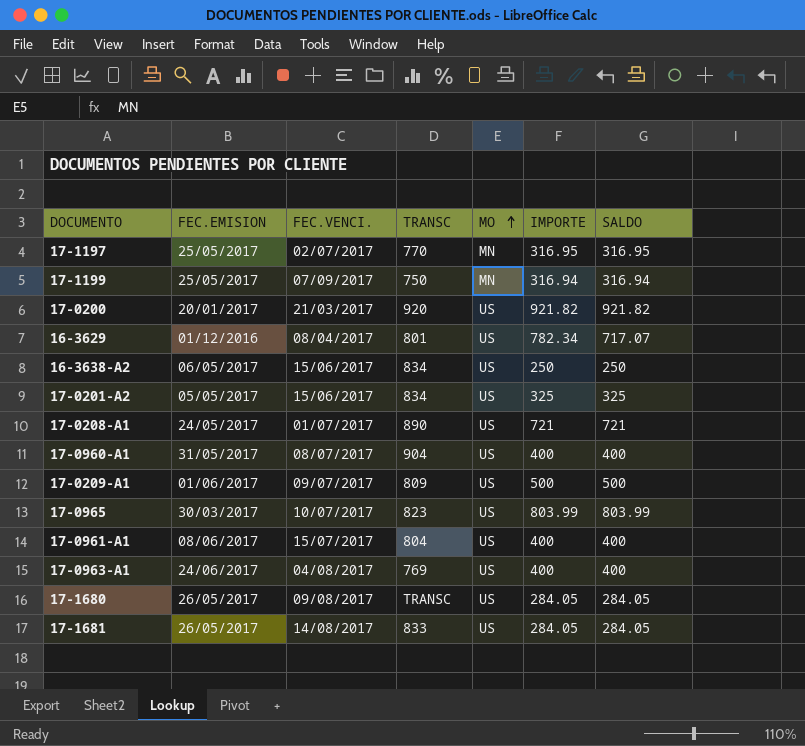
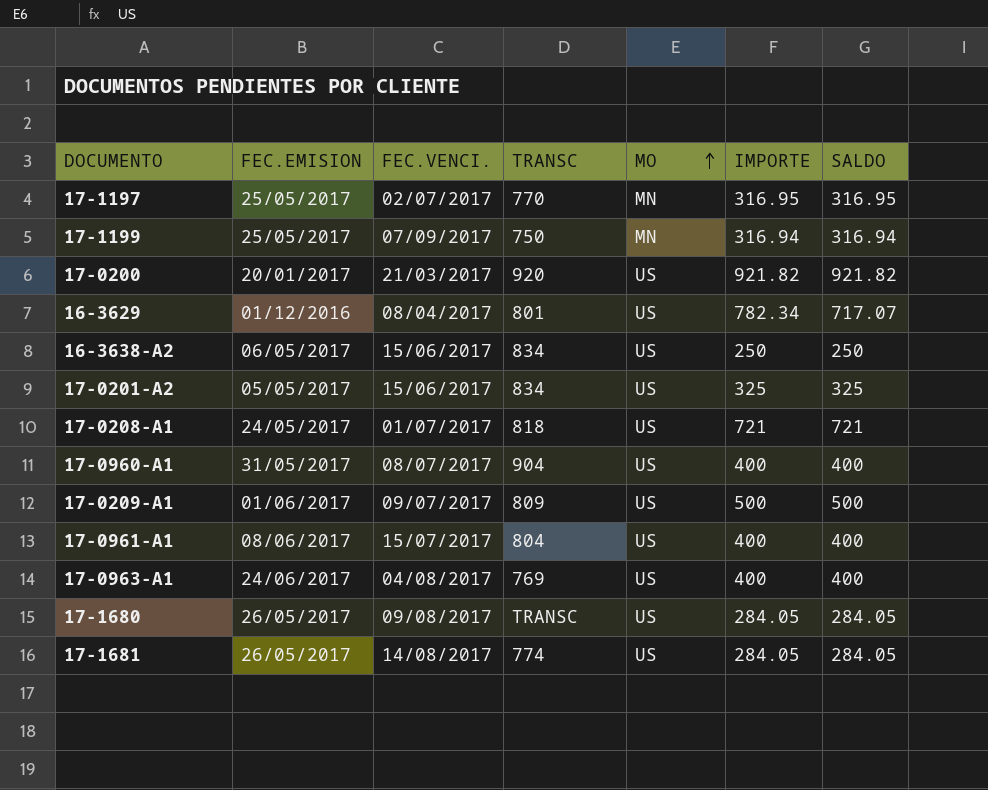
row 17-0965: 30/03/2017 | 10/07/2017 | 823 | US | 803.99 | 803.99 -> none
17-0208-A1 | TRANSC: 890 -> 818
17-1681 | TRANSC: 833 -> 774

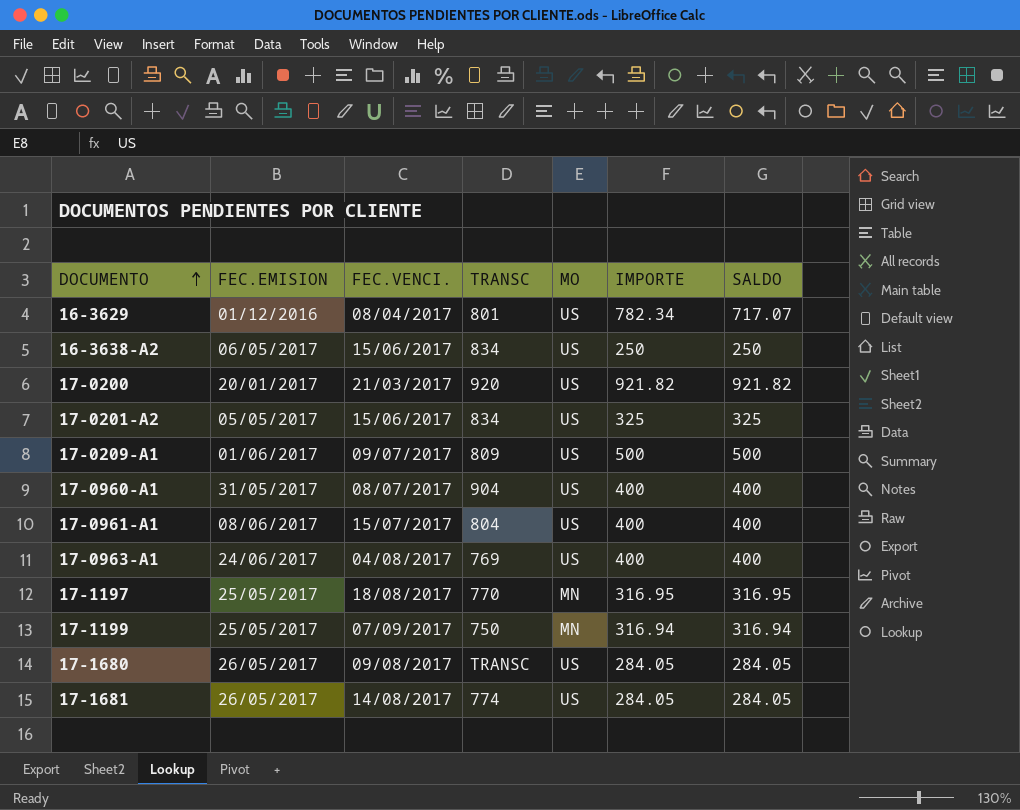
row order: MO ascending -> DOCUMENTO ascending
row 17-0208-A1: 24/05/2017 | 01/07/2017 | 818 | US | 721 | 721 -> none
17-1197 | FEC.VENCI.: 02/07/2017 -> 18/08/2017

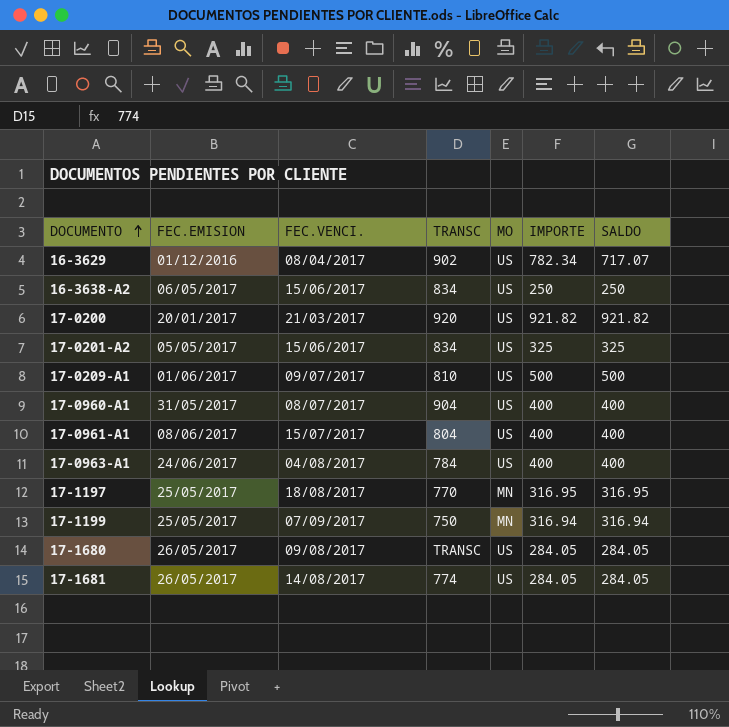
16-3629 | TRANSC: 801 -> 902
17-0209-A1 | TRANSC: 809 -> 810
17-0963-A1 | TRANSC: 769 -> 784

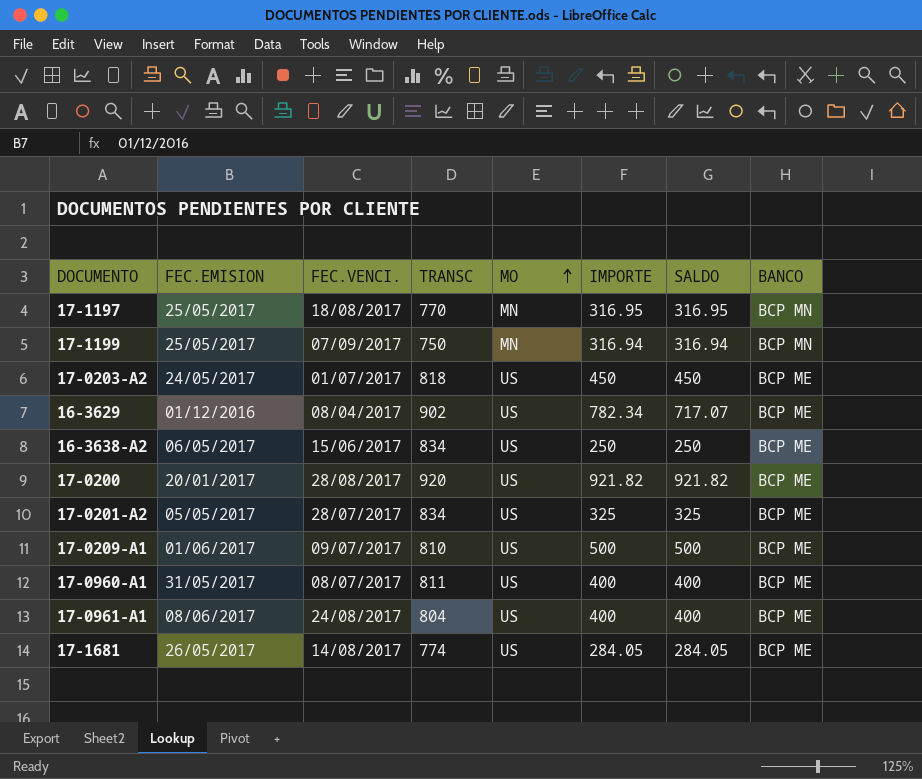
row order: DOCUMENTO ascending -> MO ascending
column BANCO | position: none -> 8
row 17-0963-A1: 24/06/2017 | 04/08/2017 | 784 | US | 400 | 400 -> none
row 17-1680: 26/05/2017 | 09/08/2017 | TRANSC | US | 284.05 | 284.05 -> none
row 17-0203-A2: none -> 24/05/2017 | 01/07/2017 | 818 | US | 450 | 450 | BCP ME
17-0200 | FEC.VENCI.: 21/03/2017 -> 28/08/2017
17-0201-A2 | FEC.VENCI.: 15/06/2017 -> 28/07/2017
17-0960-A1 | TRANSC: 904 -> 811
17-0961-A1 | FEC.VENCI.: 15/07/2017 -> 24/08/2017

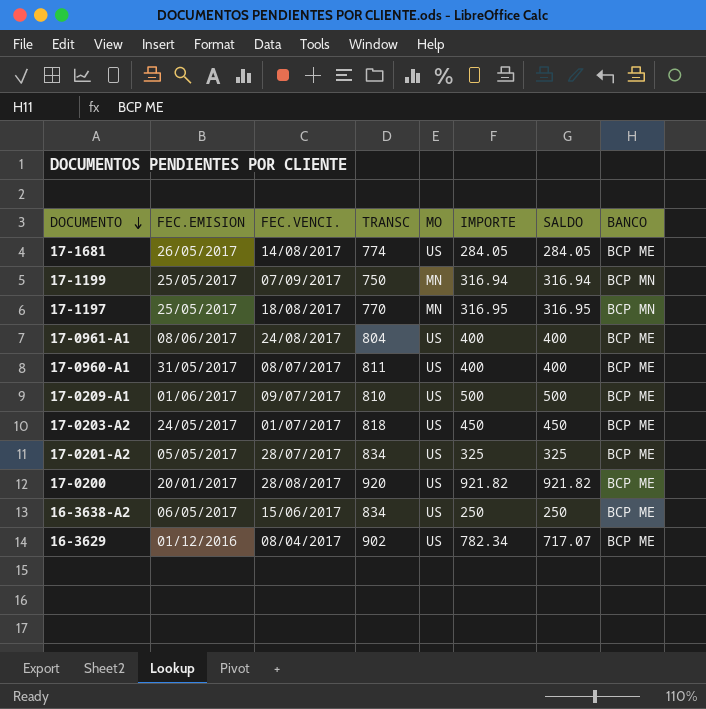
row order: MO ascending -> DOCUMENTO descending

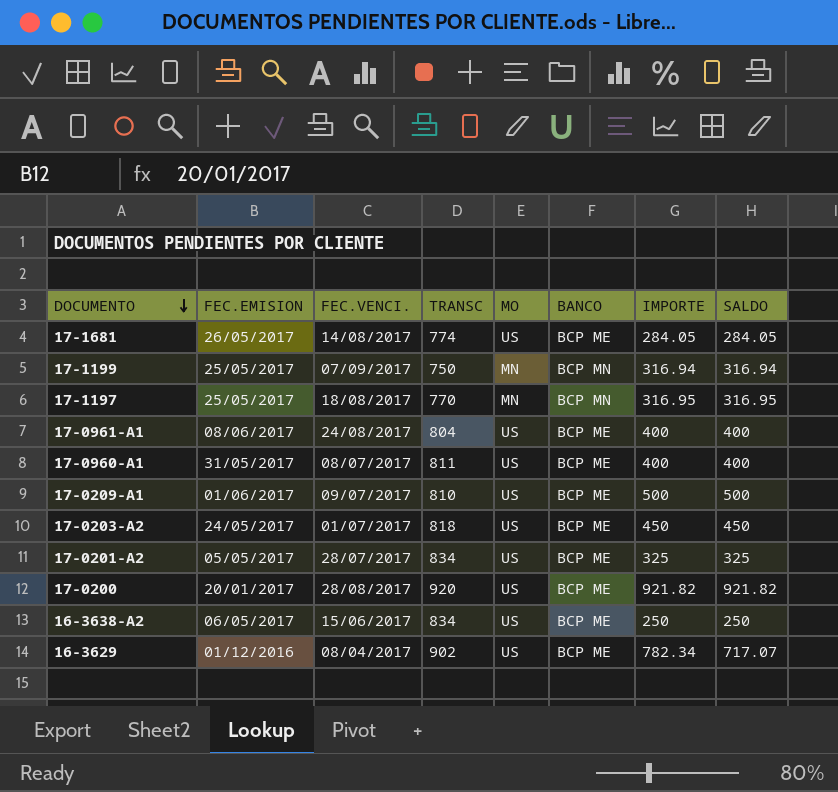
column BANCO | position: 8 -> 6

